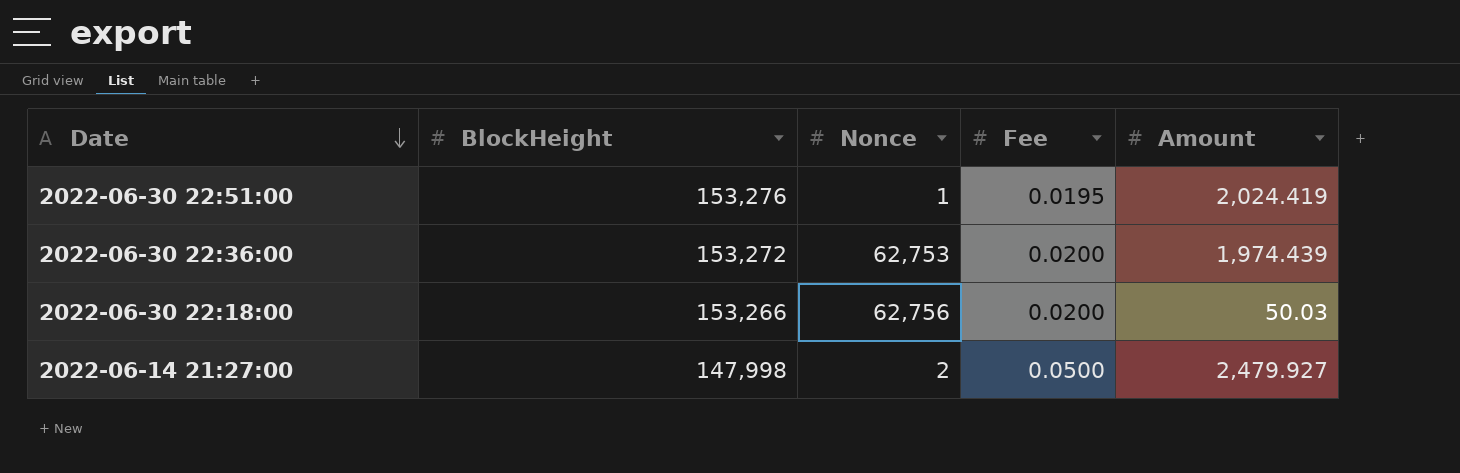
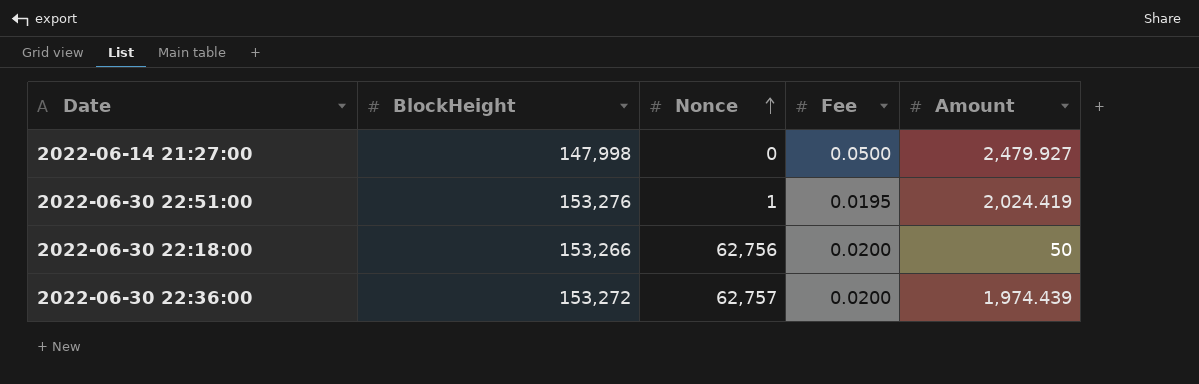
row order: Date descending -> Nonce ascending
2022-06-14 21:27:00 | Nonce: 2 -> 0
2022-06-30 22:18:00 | Amount: 50.03 -> 50
2022-06-30 22:36:00 | Nonce: 62,753 -> 62,757

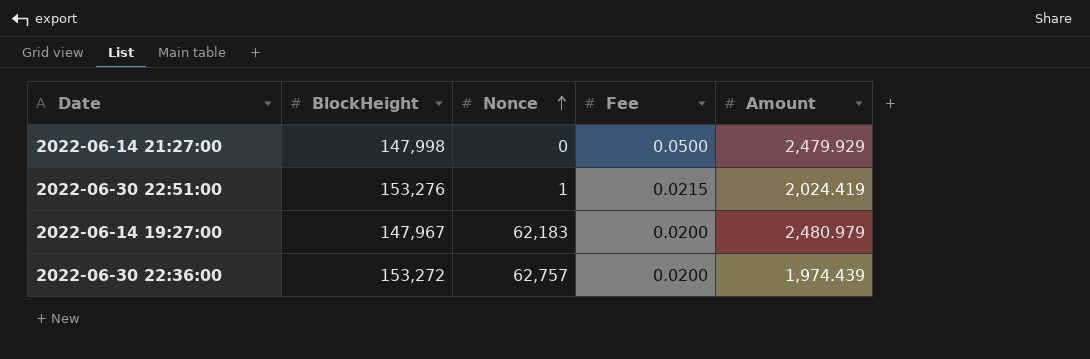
row 2022-06-30 22:18:00: 153,266 | 62,756 | 0.0200 | 50 -> none
2022-06-14 21:27:00 | Amount: 2,479.927 -> 2,479.929
2022-06-30 22:51:00 | Fee: 0.0195 -> 0.0215
row 2022-06-14 19:27:00: none -> 147,967 | 62,183 | 0.0200 | 2,480.979

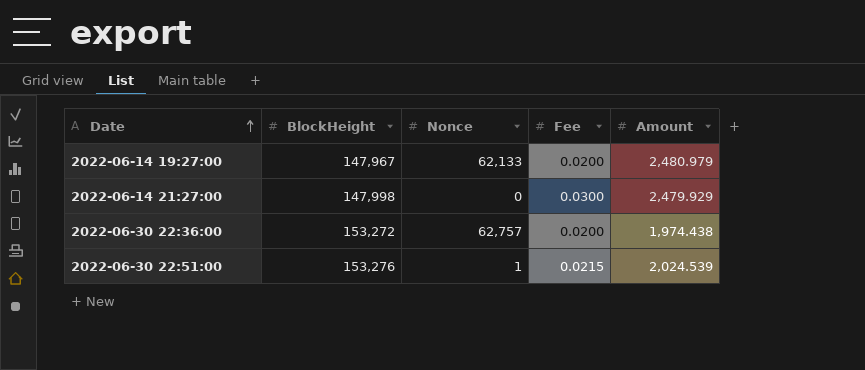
row order: Nonce ascending -> Date ascending
2022-06-14 19:27:00 | Nonce: 62,183 -> 62,133
2022-06-14 21:27:00 | Fee: 0.0500 -> 0.0300
2022-06-30 22:36:00 | Amount: 1,974.439 -> 1,974.438
2022-06-30 22:51:00 | Amount: 2,024.419 -> 2,024.539

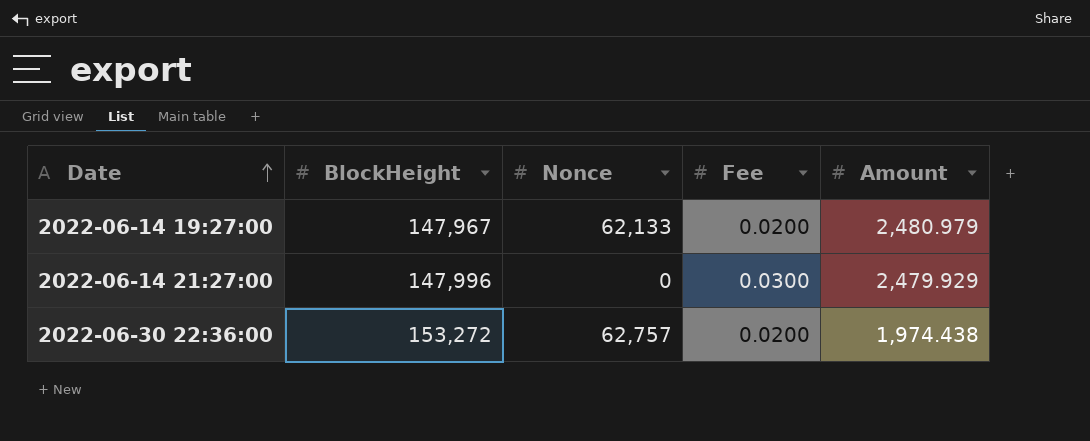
row 2022-06-30 22:51:00: 153,276 | 1 | 0.0215 | 2,024.539 -> none
2022-06-14 21:27:00 | BlockHeight: 147,998 -> 147,996

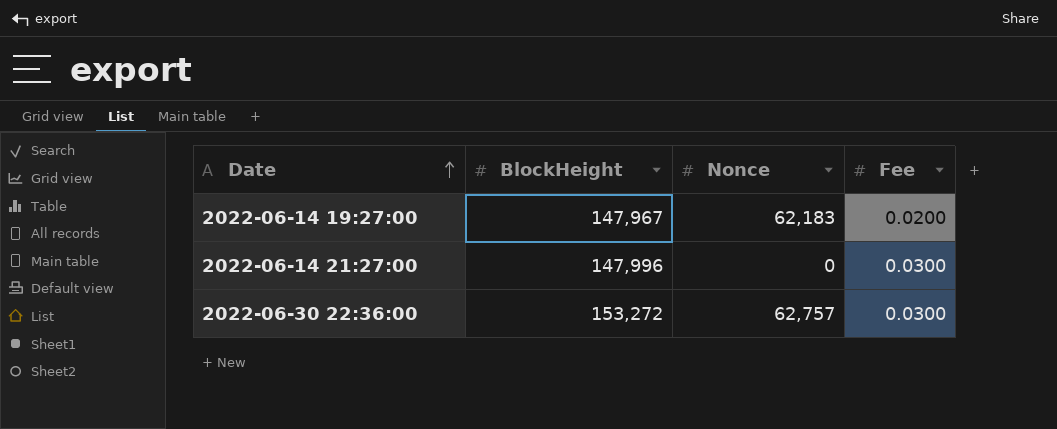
column Amount | position: 5 -> none
2022-06-14 19:27:00 | Nonce: 62,133 -> 62,183
2022-06-30 22:36:00 | Fee: 0.0200 -> 0.0300

